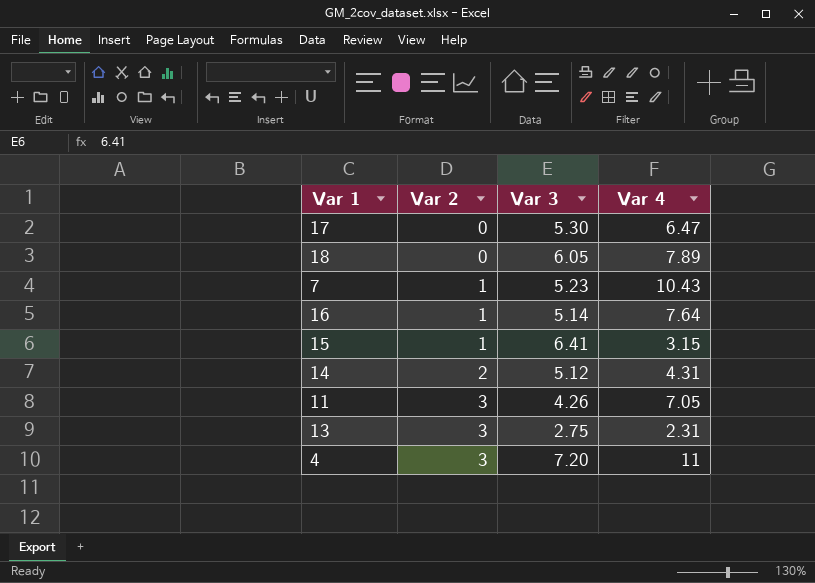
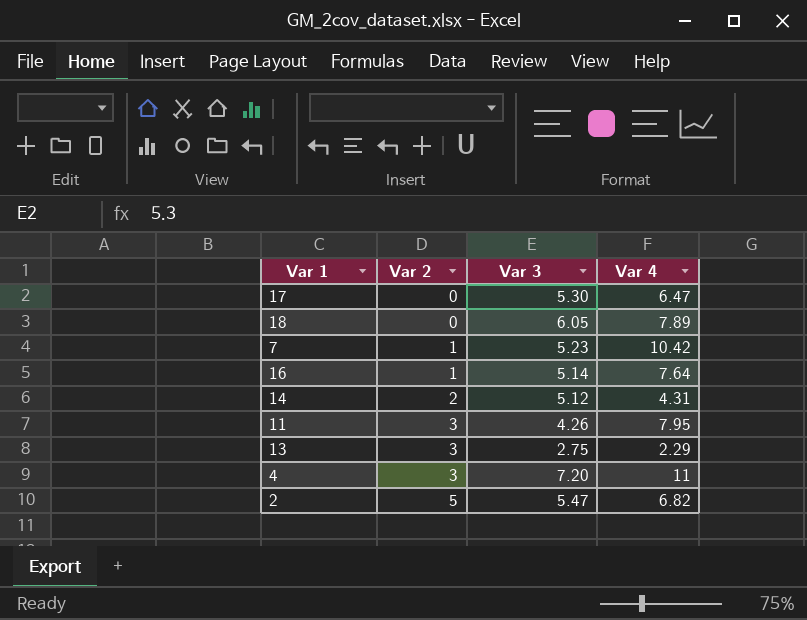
row 15: 1 | 6.41 | 3.15 -> none
7 | Var 4: 10.43 -> 10.42
11 | Var 4: 7.05 -> 7.95
13 | Var 4: 2.31 -> 2.29
row 2: none -> 5 | 5.47 | 6.82

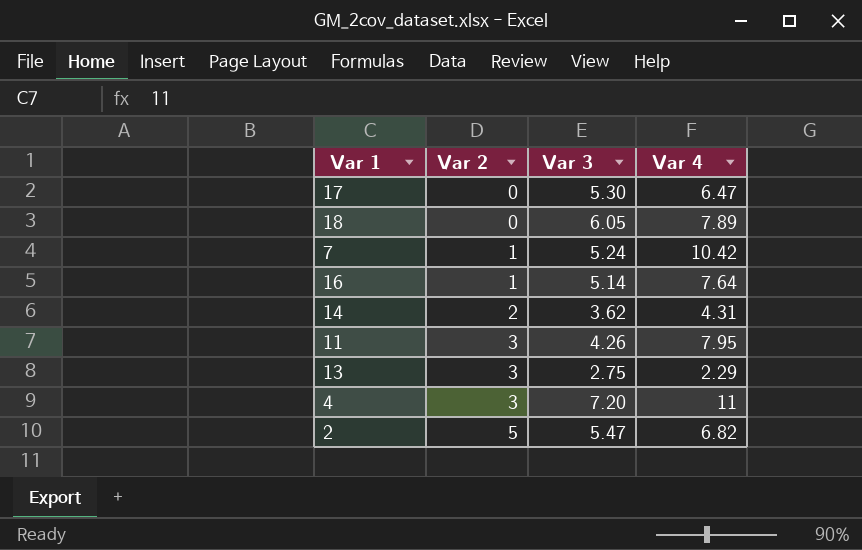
7 | Var 3: 5.23 -> 5.24
14 | Var 3: 5.12 -> 3.62

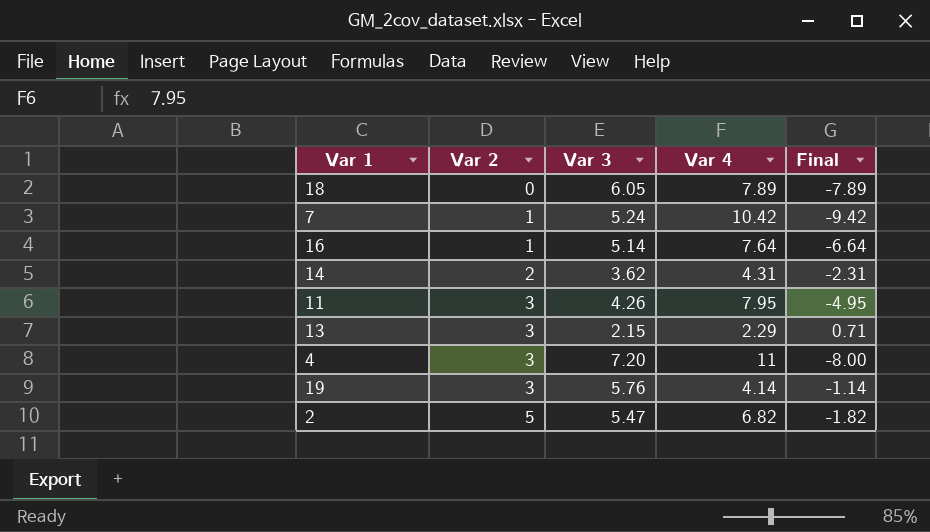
column Final | formula: none -> [Var 2] - [Var 4]
row 17: 0 | 5.30 | 6.47 -> none
13 | Var 3: 2.75 -> 2.15
row 19: none -> 3 | 5.76 | 4.14 | -1.14

